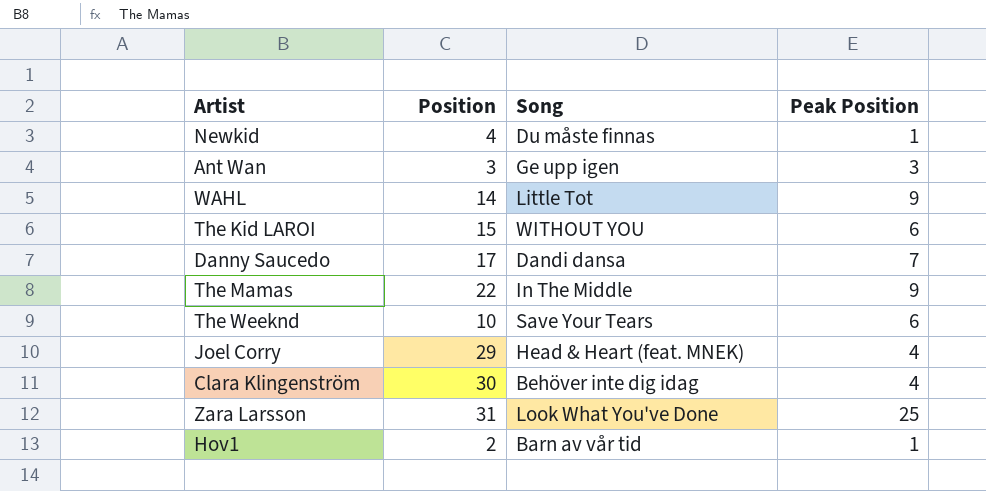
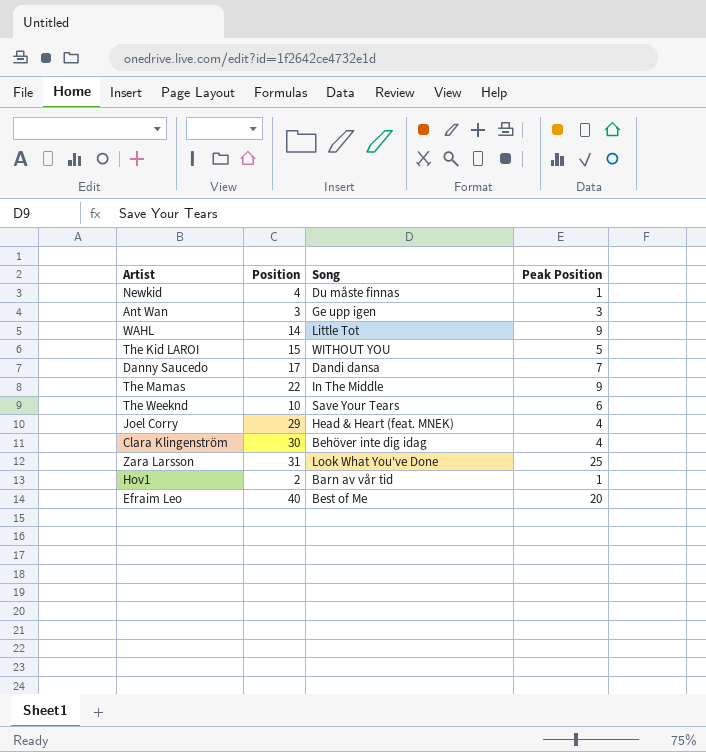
The Kid LAROI | Peak Position: 6 -> 5
row Efraim Leo: none -> 40 | Best of Me | 20

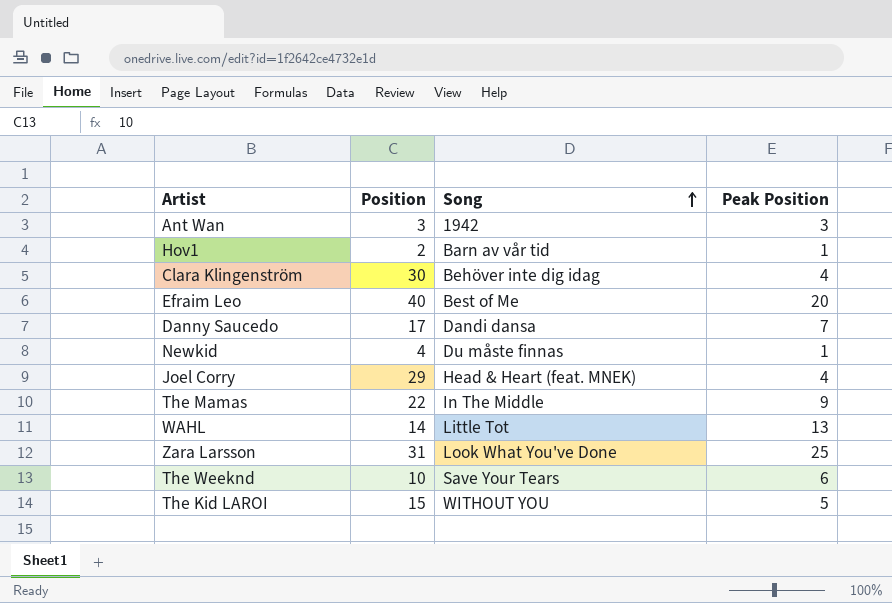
row order: none -> Song ascending
Ant Wan | Song: Ge upp igen -> 1942
WAHL | Peak Position: 9 -> 13

